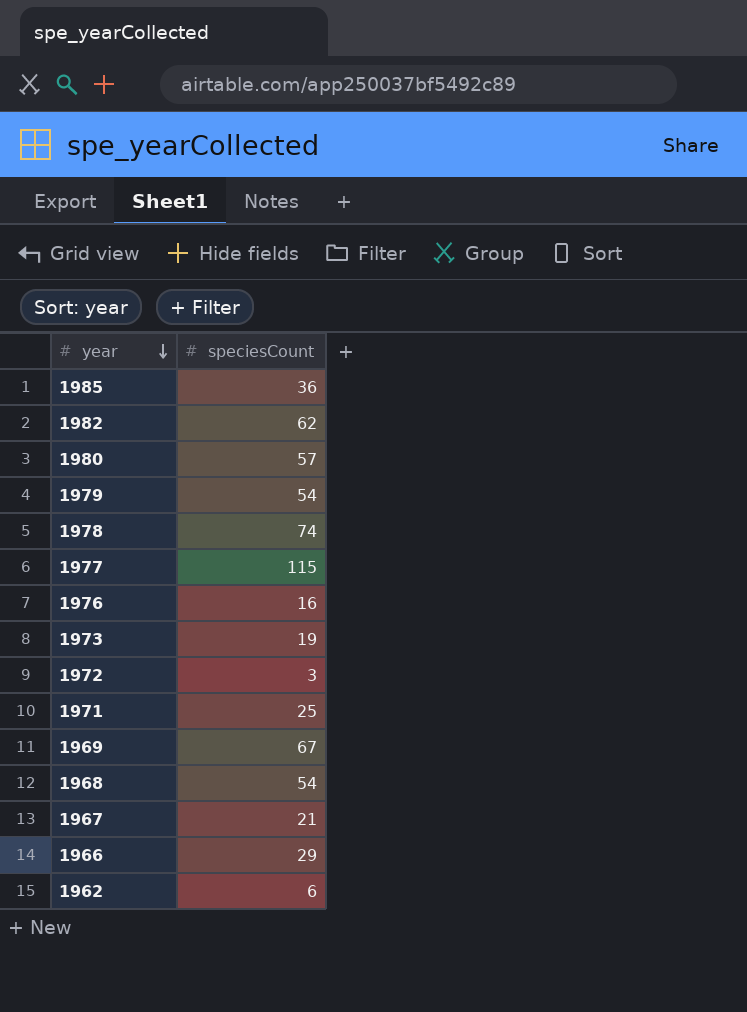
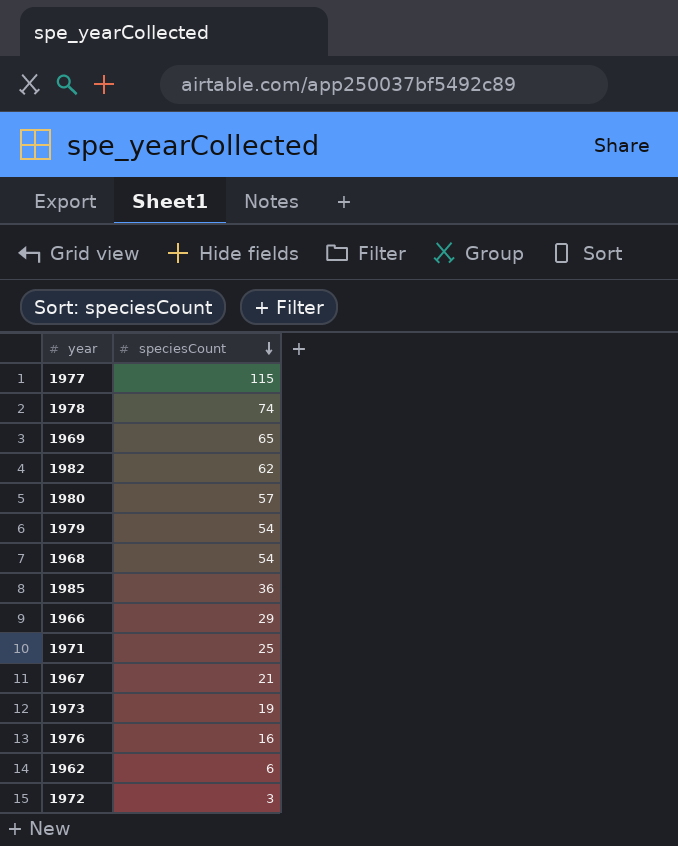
row order: year descending -> speciesCount descending
1969 | speciesCount: 67 -> 65

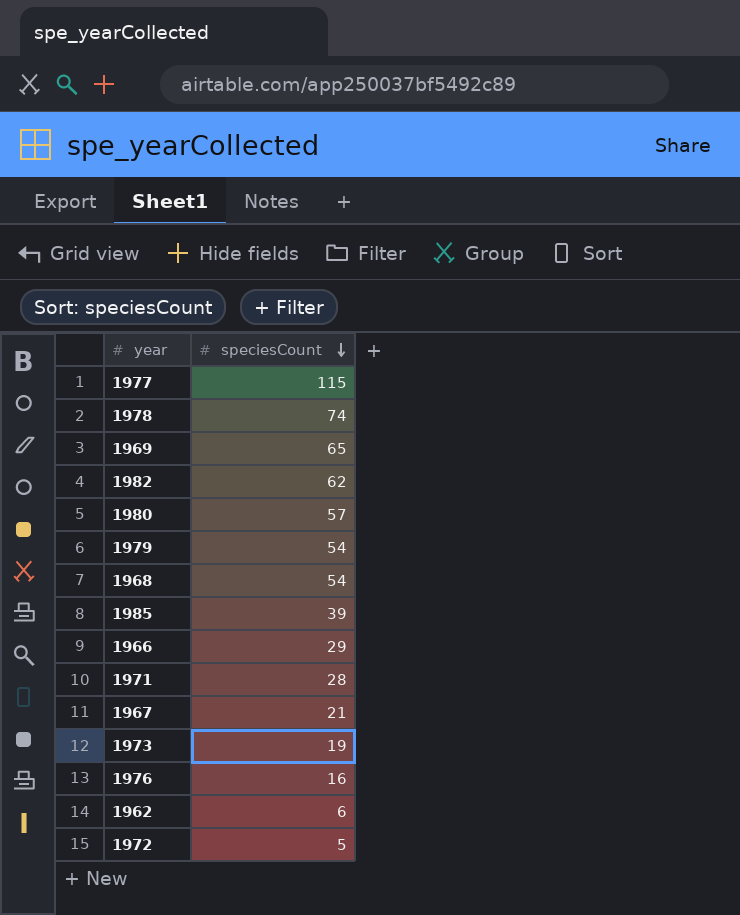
1985 | speciesCount: 36 -> 39
1971 | speciesCount: 25 -> 28
1972 | speciesCount: 3 -> 5

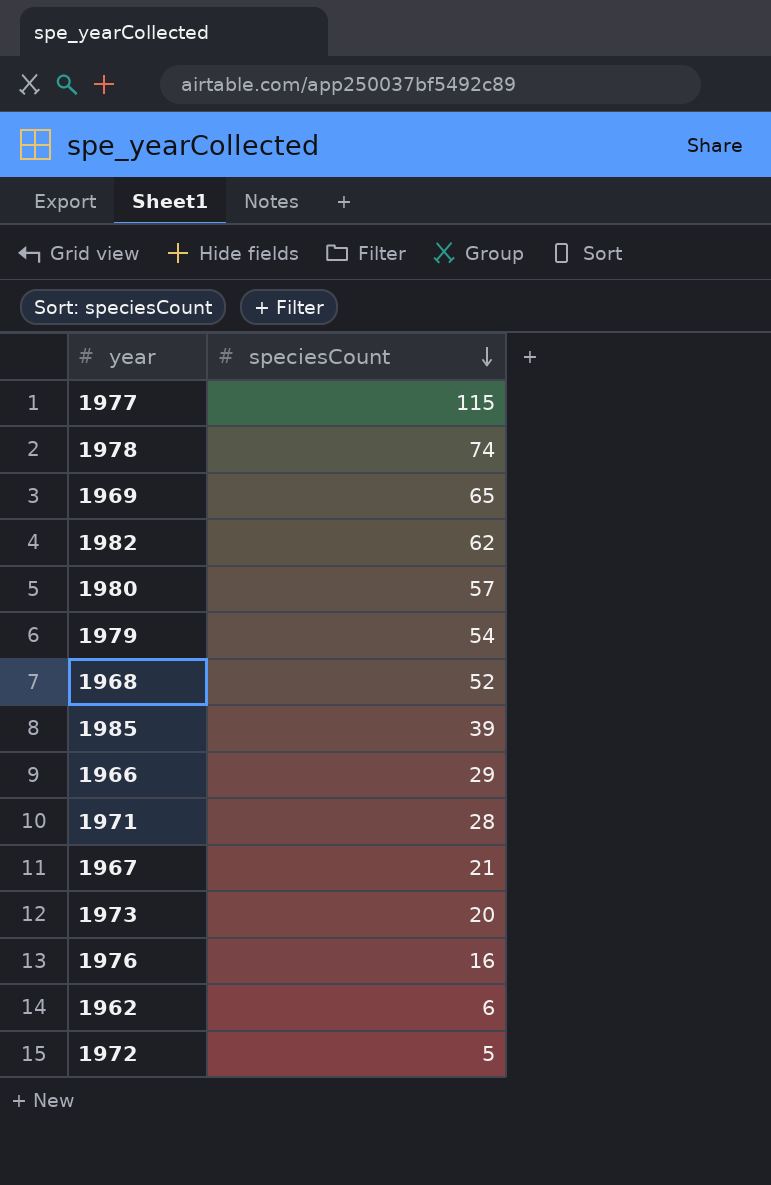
1968 | speciesCount: 54 -> 52
1973 | speciesCount: 19 -> 20

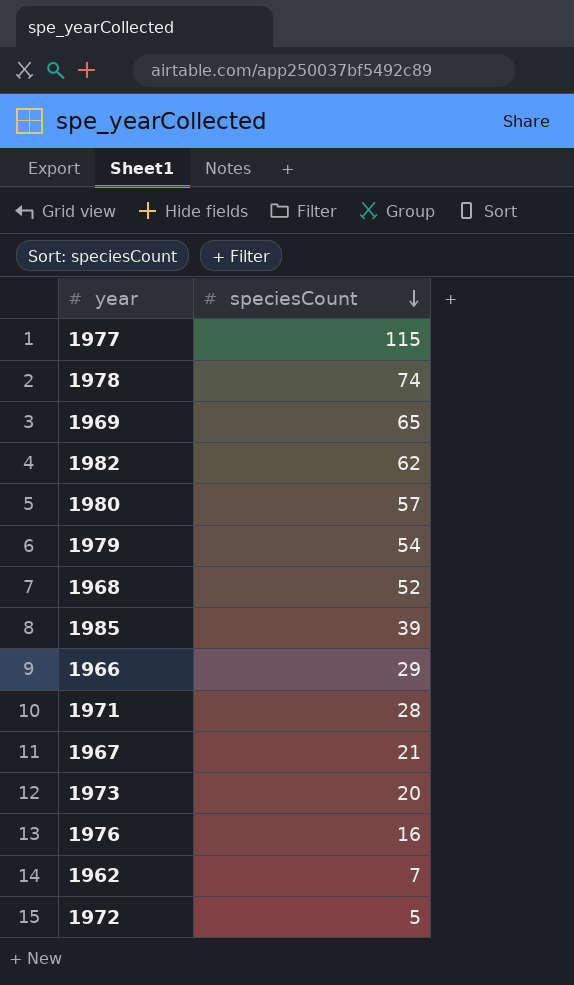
1962 | speciesCount: 6 -> 7

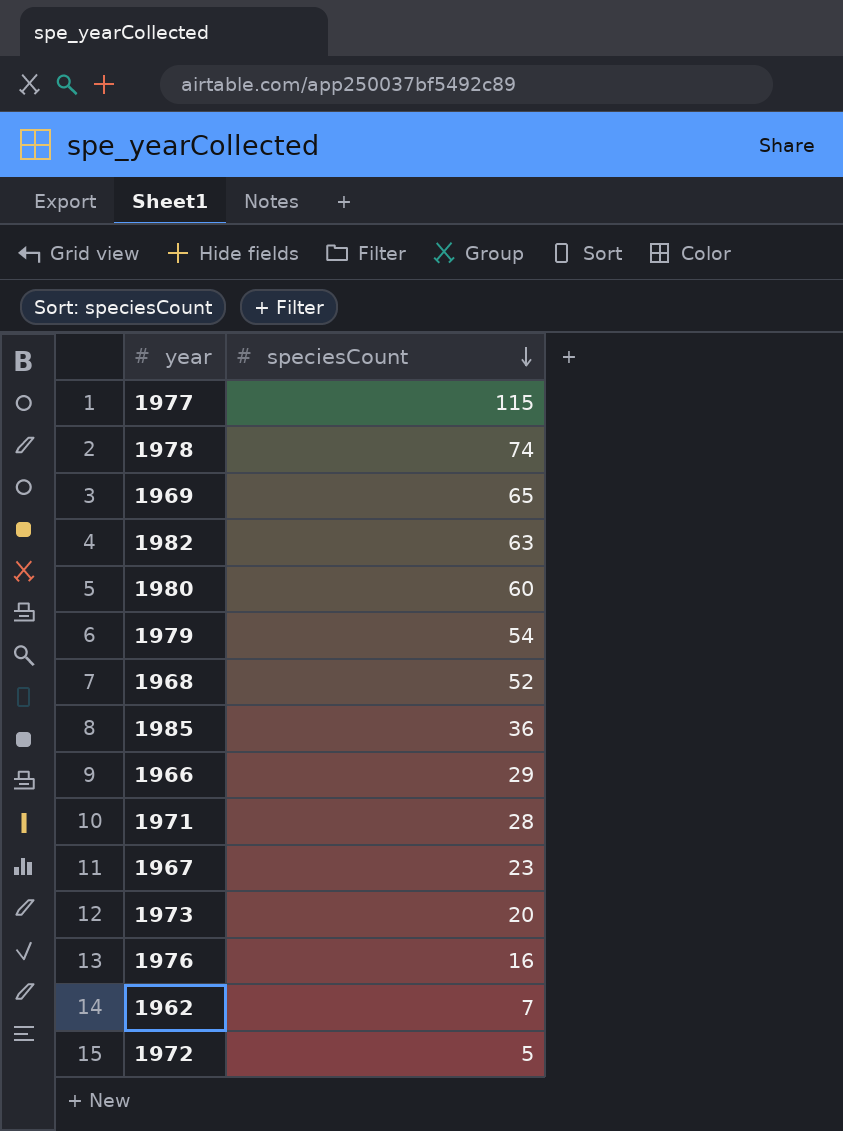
1982 | speciesCount: 62 -> 63
1980 | speciesCount: 57 -> 60
1985 | speciesCount: 39 -> 36
1967 | speciesCount: 21 -> 23

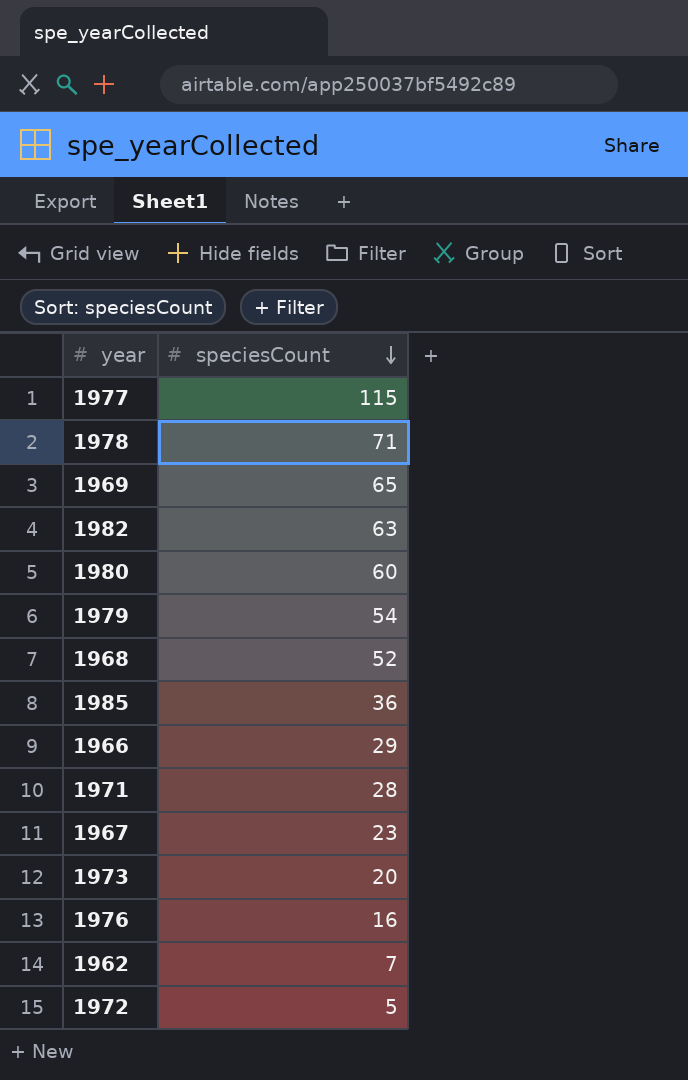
1978 | speciesCount: 74 -> 71

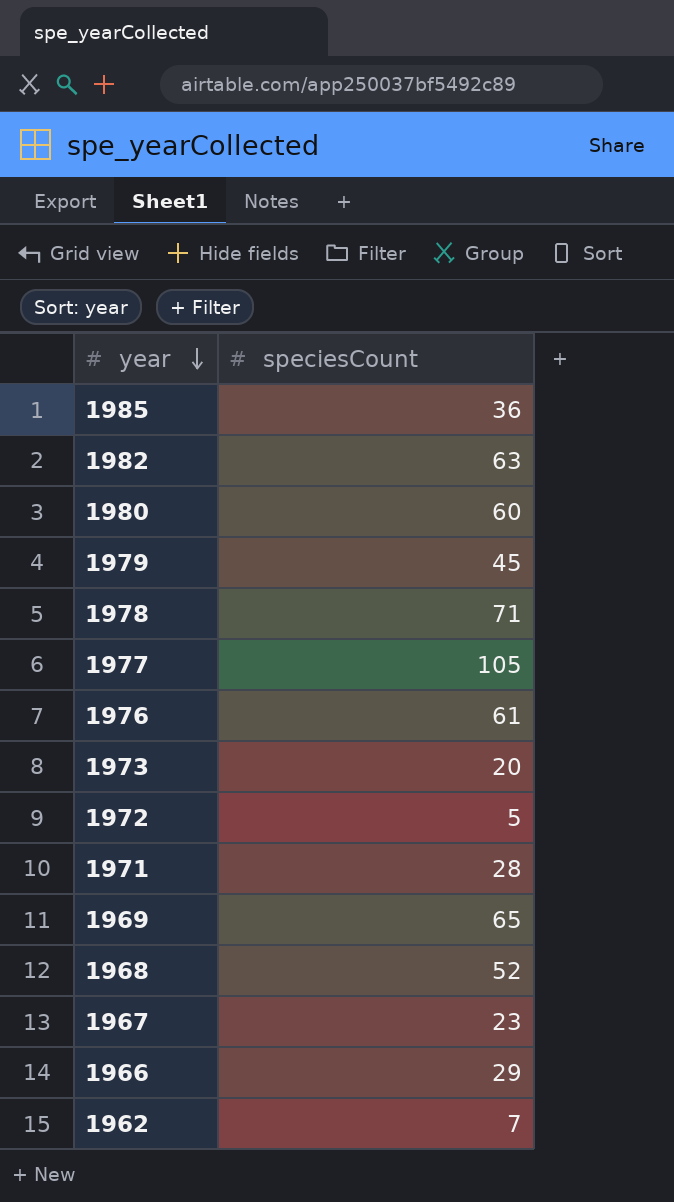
row order: speciesCount descending -> year descending
1979 | speciesCount: 54 -> 45
1977 | speciesCount: 115 -> 105
1976 | speciesCount: 16 -> 61

